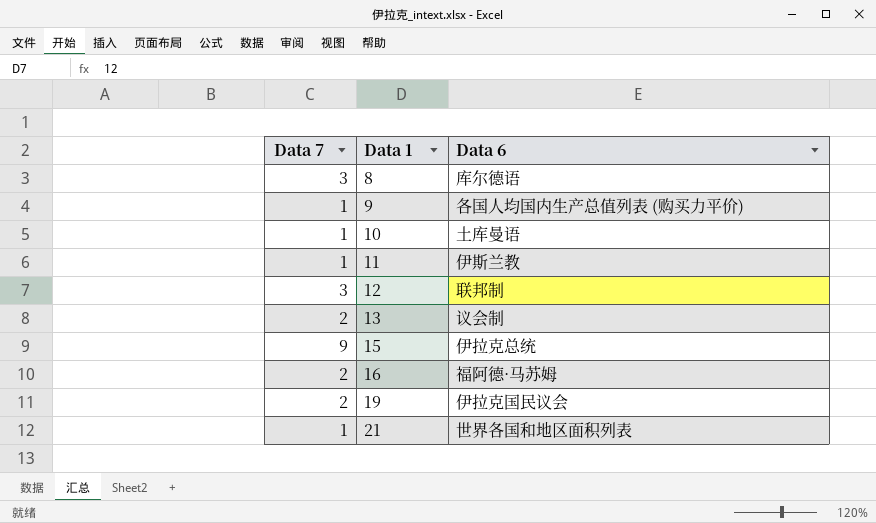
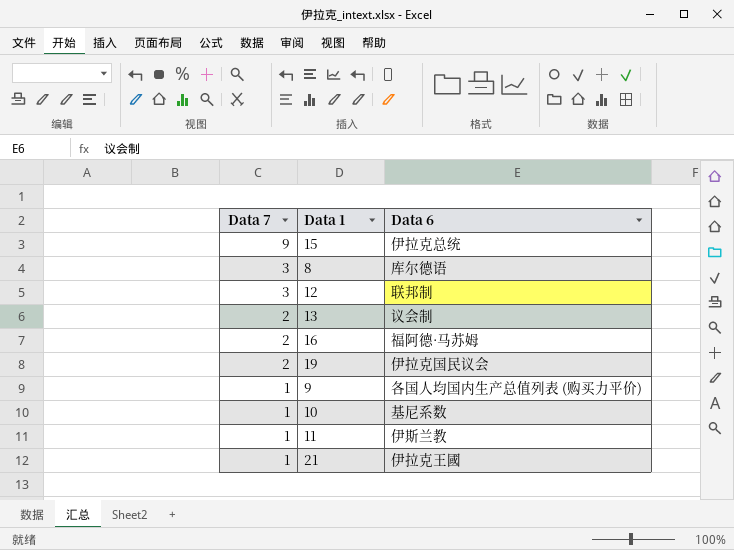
row order: Data 1 ascending -> Data 7 descending
10 | Data 6: 土库曼语 -> 基尼系数
21 | Data 6: 世界各国和地区面积列表 -> 伊拉克王國

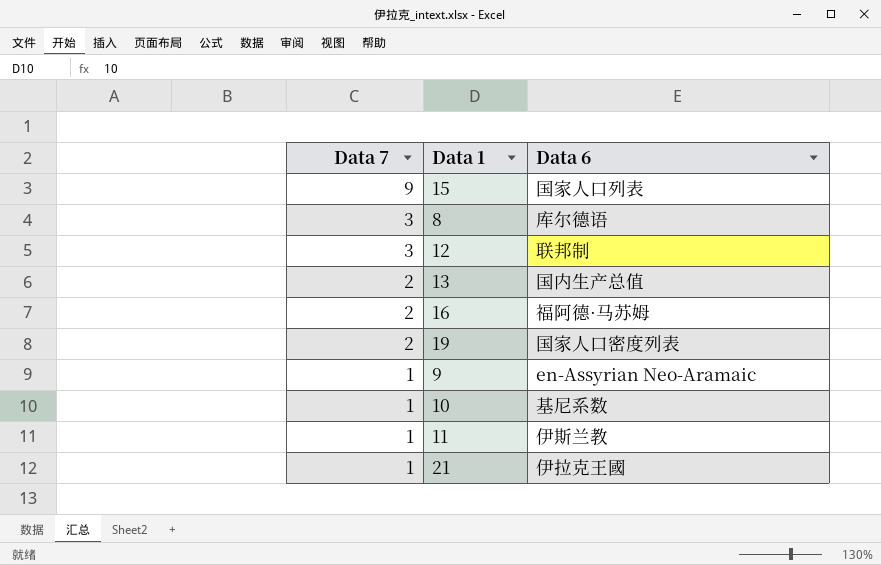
15 | Data 6: 伊拉克总统 -> 国家人口列表
13 | Data 6: 议会制 -> 国内生产总值
19 | Data 6: 伊拉克国民议会 -> 国家人口密度列表
9 | Data 6: 各国人均国内生产总值列表 (购买力平价) -> en-Assyrian Neo-Aramaic

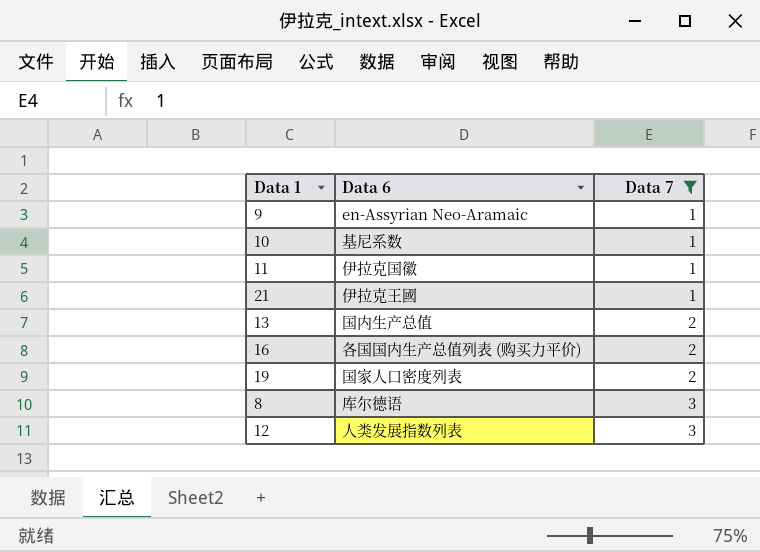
filter: none -> Data 7 != 9
row order: Data 7 descending -> Data 7 ascending
column Data 7 | position: 1 -> 3
11 | Data 6: 伊斯兰教 -> 伊拉克国徽
16 | Data 6: 福阿德·马苏姆 -> 各国国内生产总值列表 (购买力平价)
12 | Data 6: 联邦制 -> 人类发展指数列表

